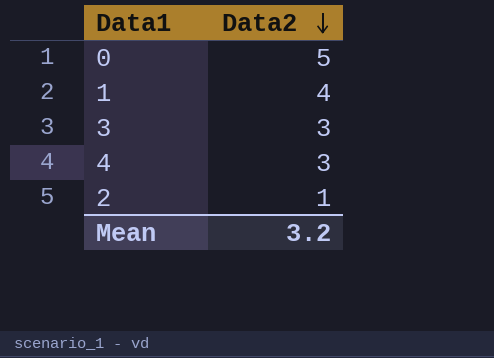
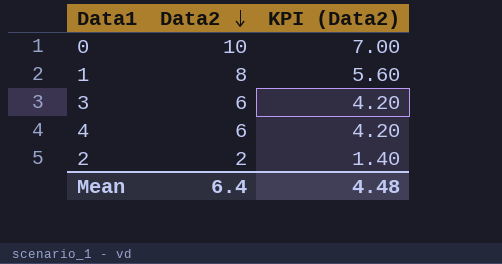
column KPI (Data2) | formula: none -> [Data2] * 0.7
0 | Data2: 5 -> 10
1 | Data2: 4 -> 8
3 | Data2: 3 -> 6
4 | Data2: 3 -> 6
2 | Data2: 1 -> 2
Mean | Data2: 3.2 -> 6.4

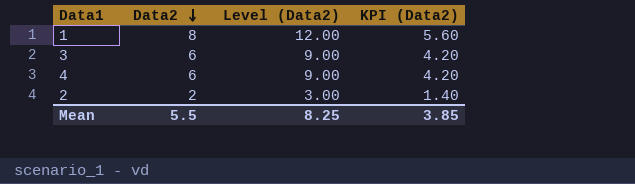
column Level (Data2) | formula: none -> [Data2] * 1.5
row 0: 10 | 7.00 -> none
Mean | Data2: 6.4 -> 5.5
Mean | KPI (Data2): 4.48 -> 3.85

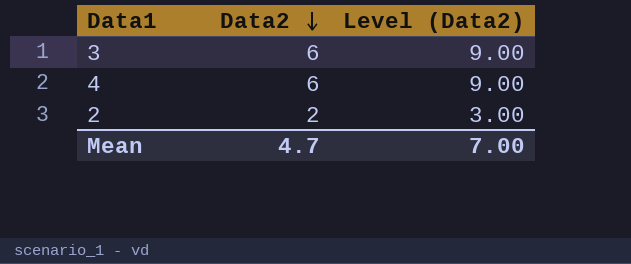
column KPI (Data2) | formula: [Data2] * 0.7 -> none
row 1: 8 | 12.00 | 5.60 -> none
Mean | Data2: 5.5 -> 4.7
Mean | Level (Data2): 8.25 -> 7.00

